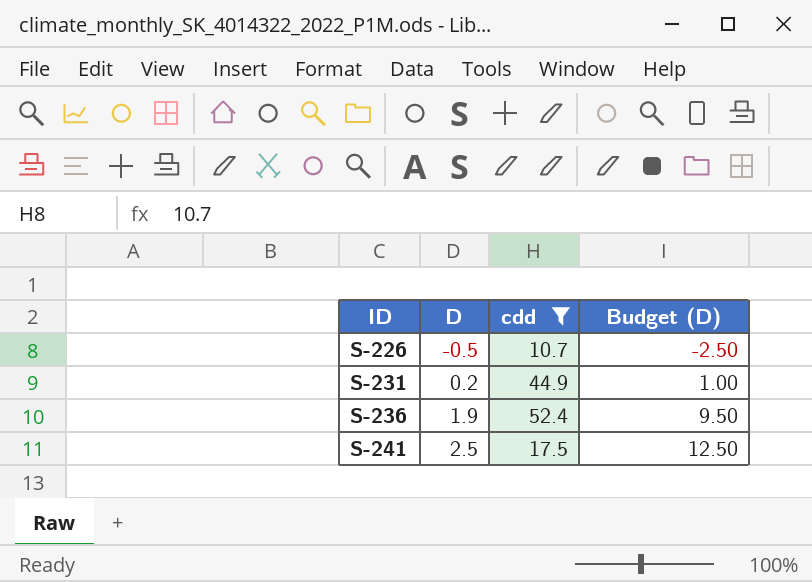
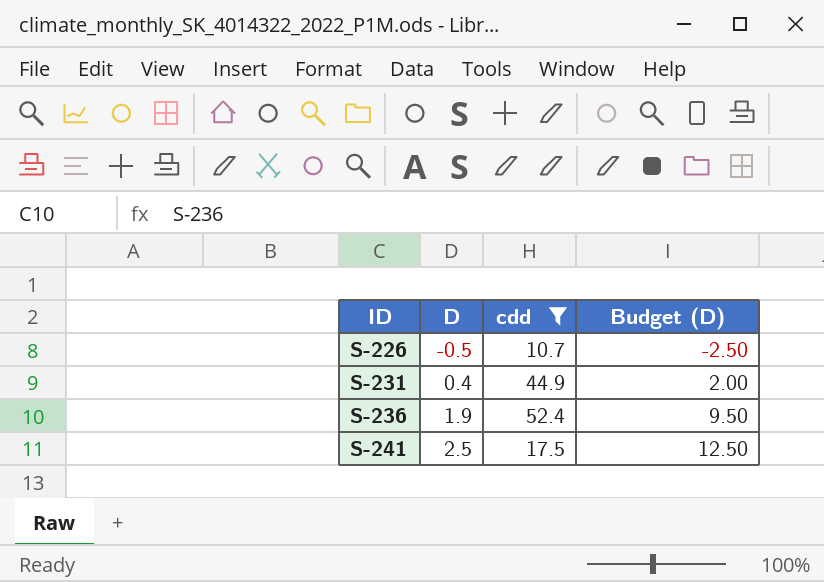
S-231 | D: 0.2 -> 0.4
S-231 | Budget (D): 1.00 -> 2.00

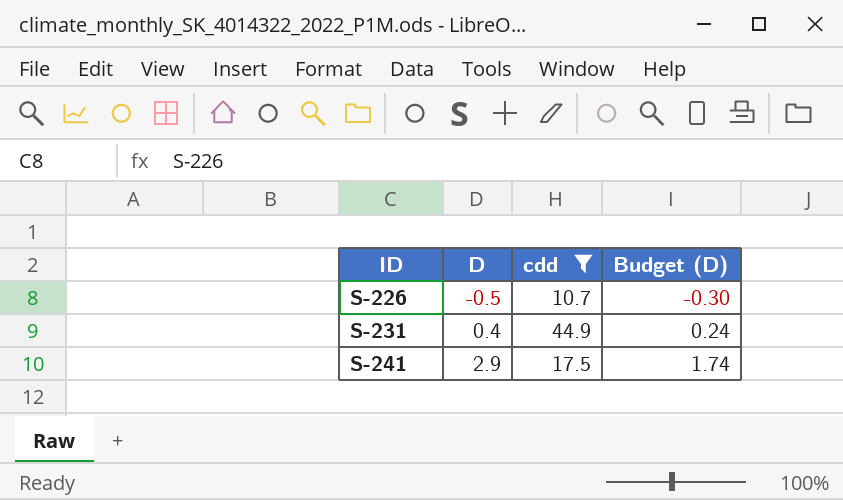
column Budget (D) | formula: [D] * 5 -> [D] * 0.6
row S-236: 1.9 | 52.4 | 9.50 -> none
S-241 | D: 2.5 -> 2.9

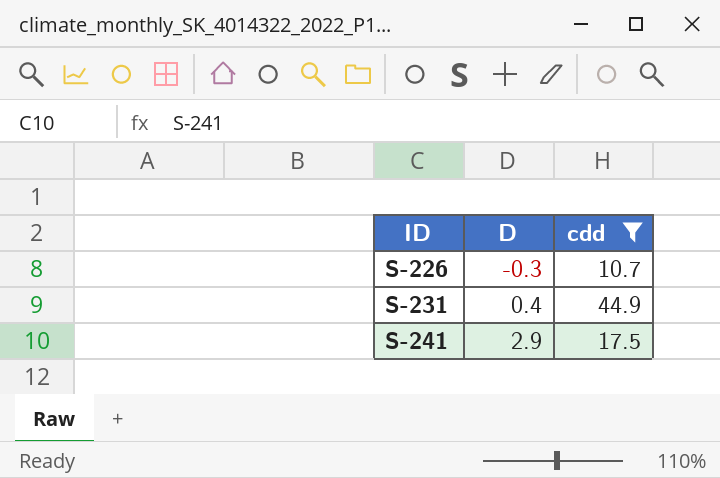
column Budget (D) | formula: [D] * 0.6 -> none
S-226 | D: -0.5 -> -0.3

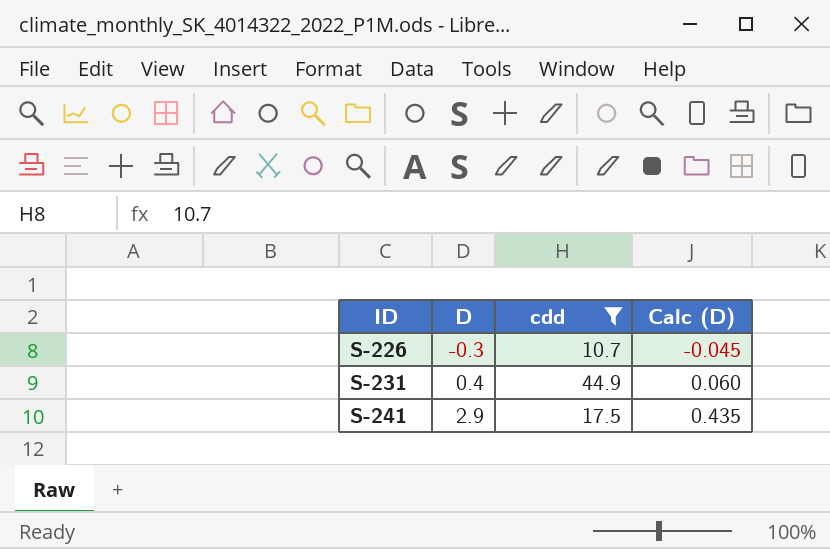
column Calc (D) | formula: none -> [D] * 0.15

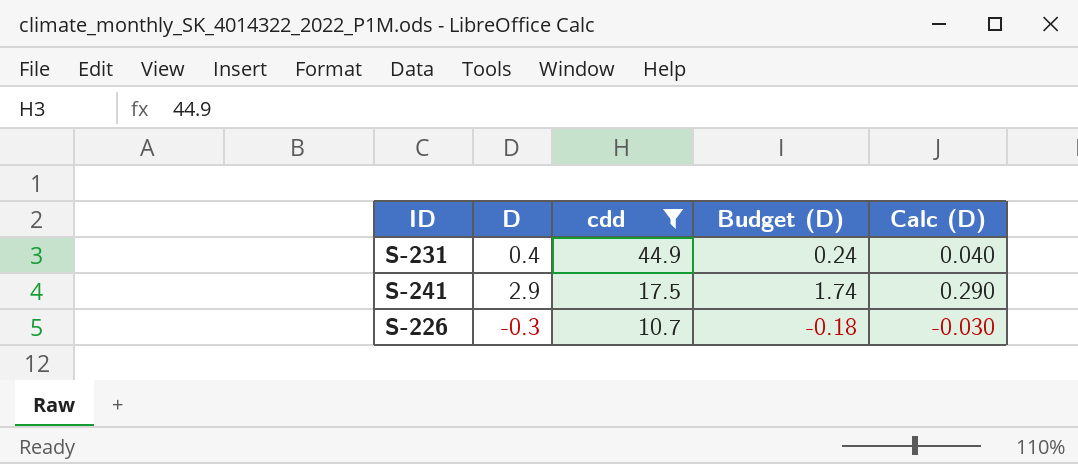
row order: ID ascending -> cdd descending
column Budget (D) | formula: none -> [D] * 0.6
column Calc (D) | formula: [D] * 0.15 -> [D] * 0.1

